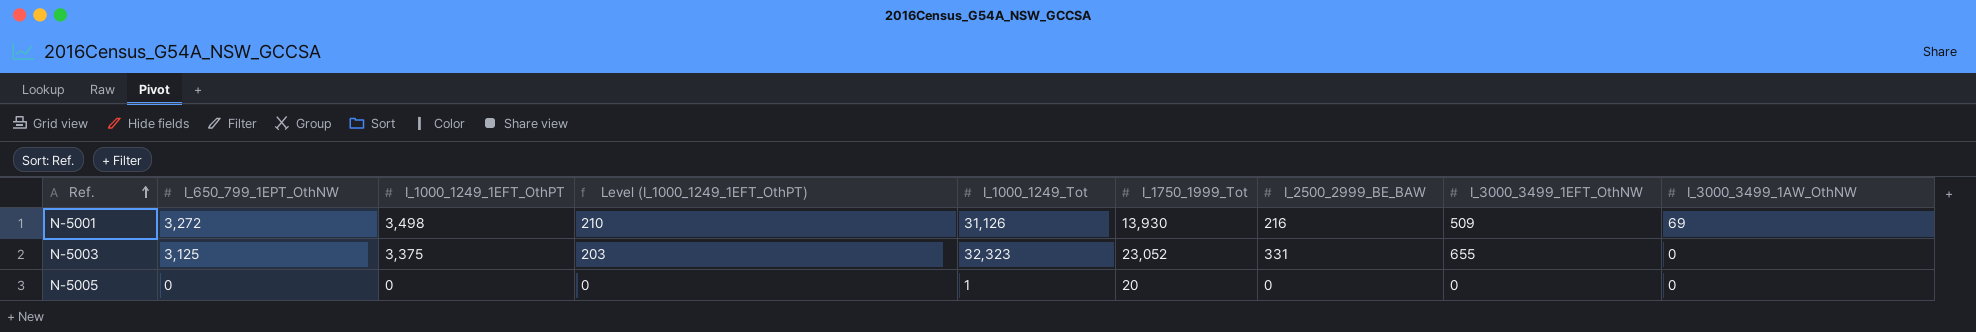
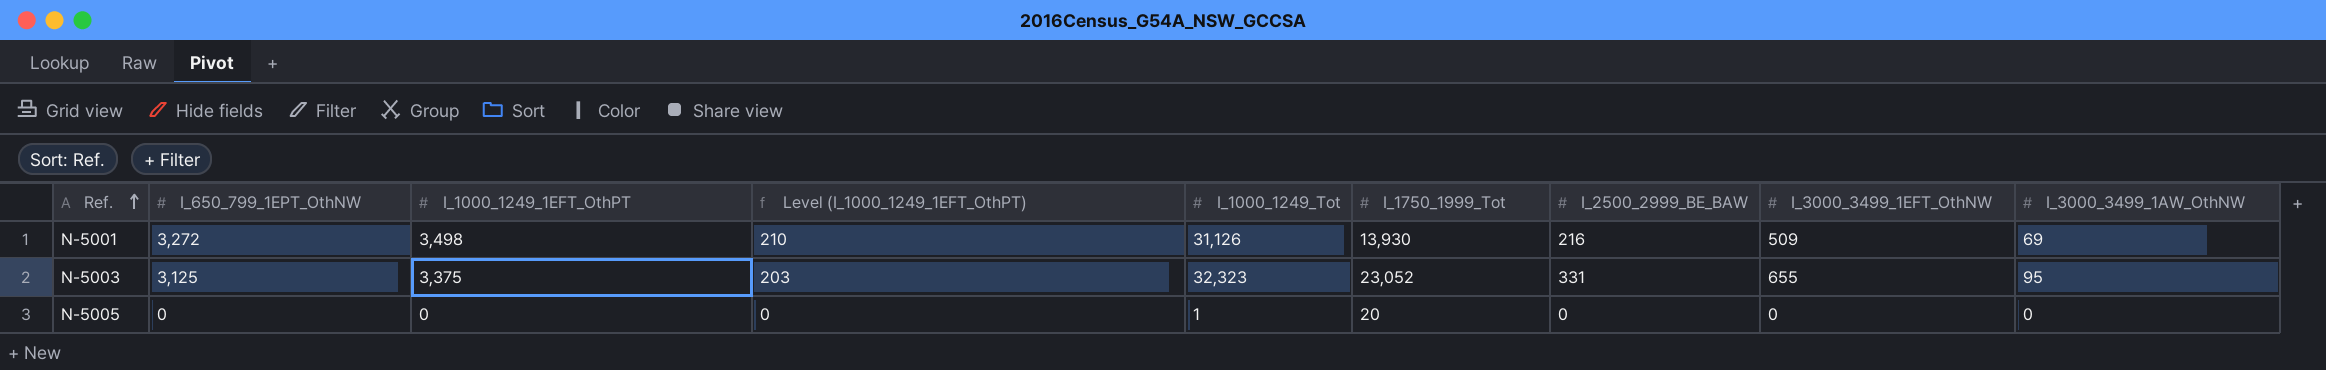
N-5003 | I_3000_3499_1AW_OthNW: 0 -> 95

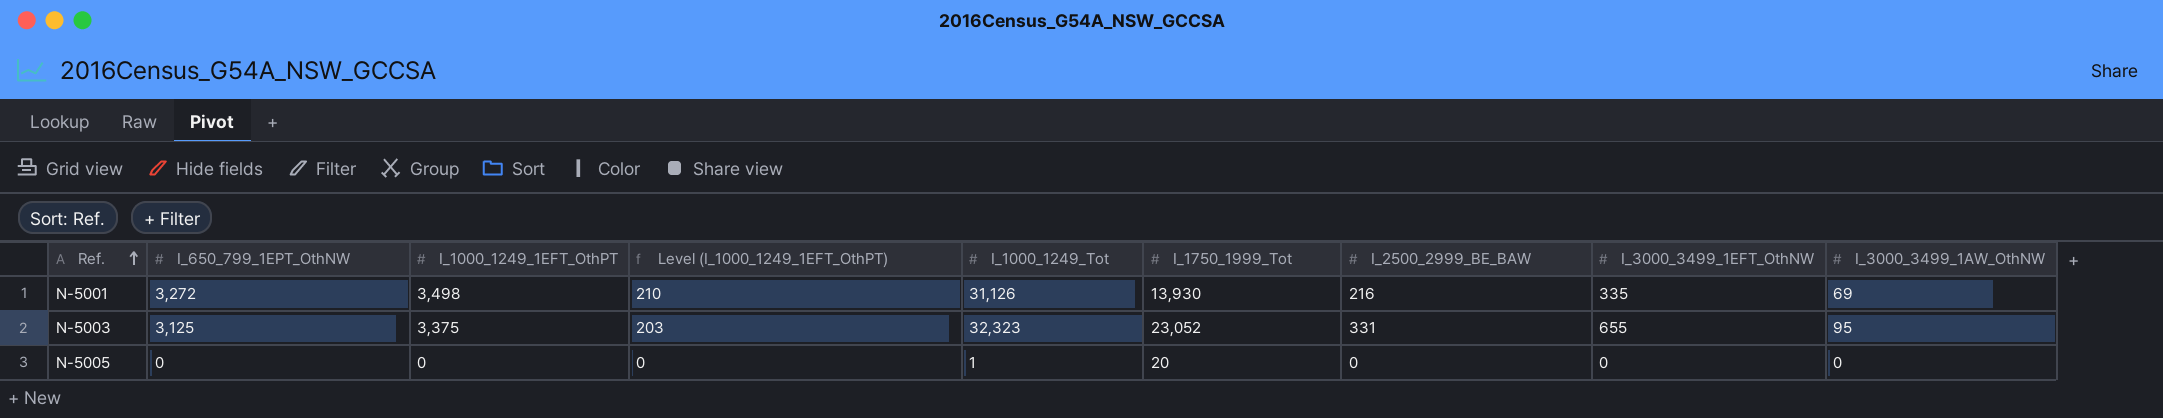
N-5001 | I_3000_3499_1EFT_OthNW: 509 -> 335

